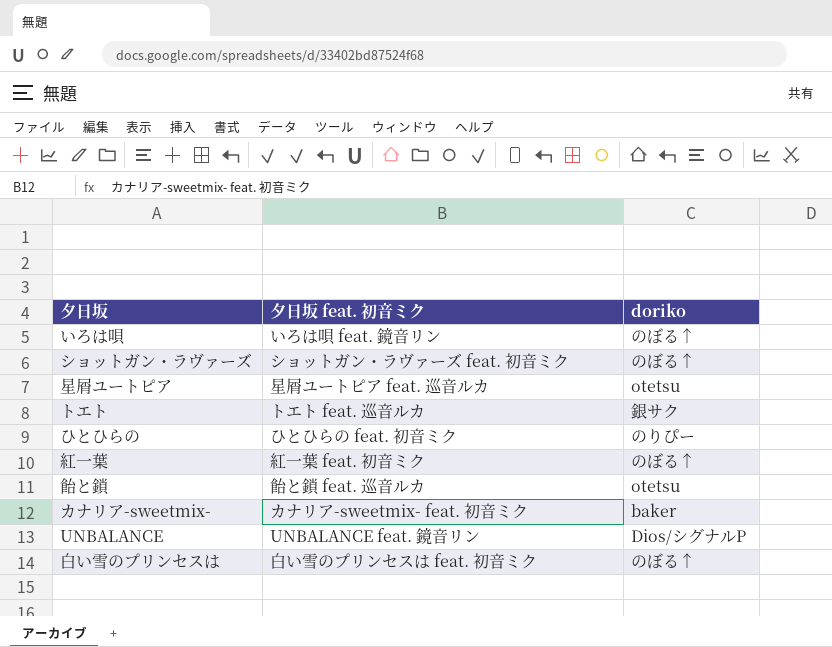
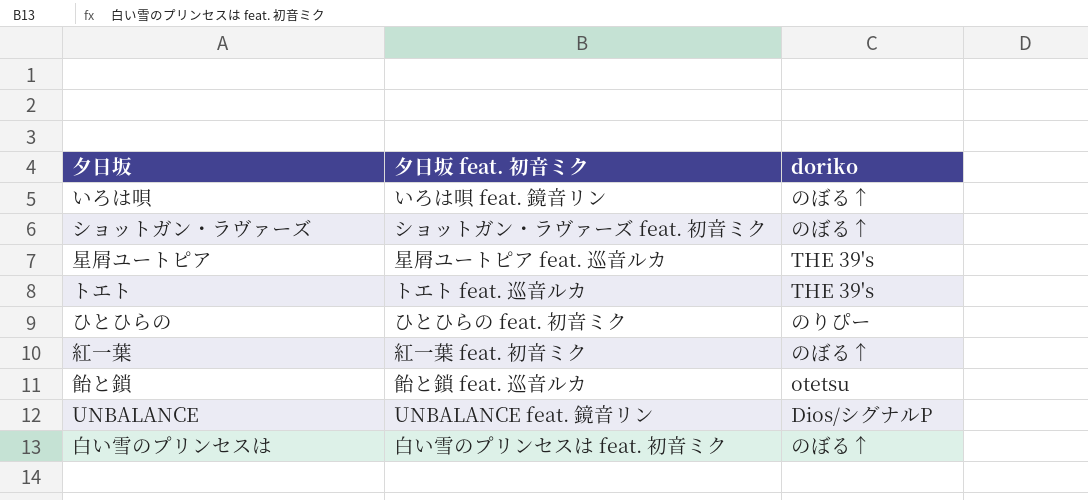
row カナリア-sweetmix-: カナリア-sweetmix- feat. 初音ミク | baker -> none
星屑ユートピア | doriko: otetsu -> THE 39's
トエト | doriko: 銀サク -> THE 39's

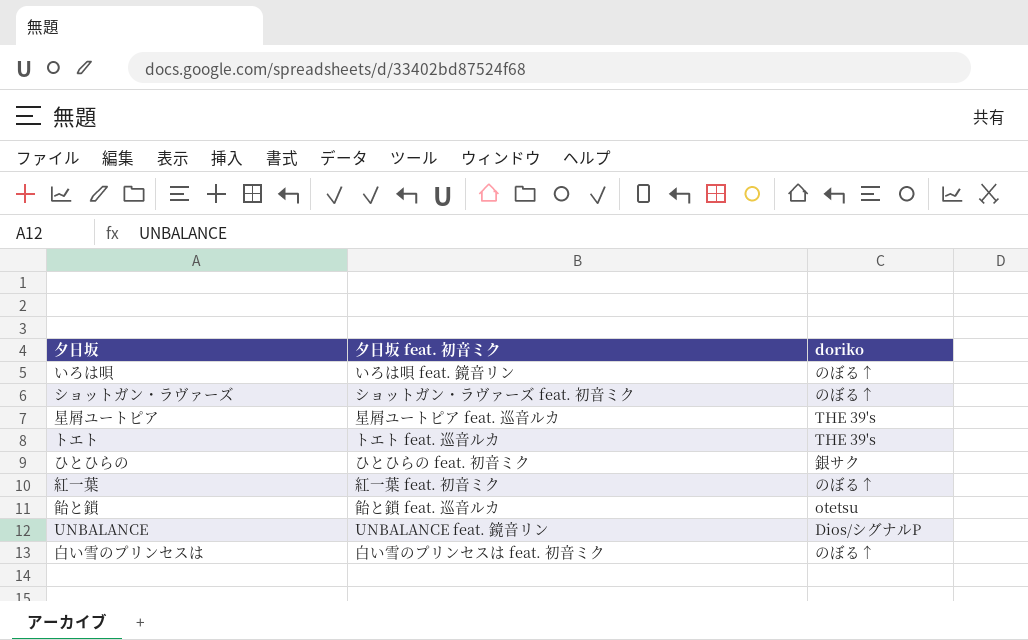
ひとひらの | doriko: のりぴー -> 銀サク

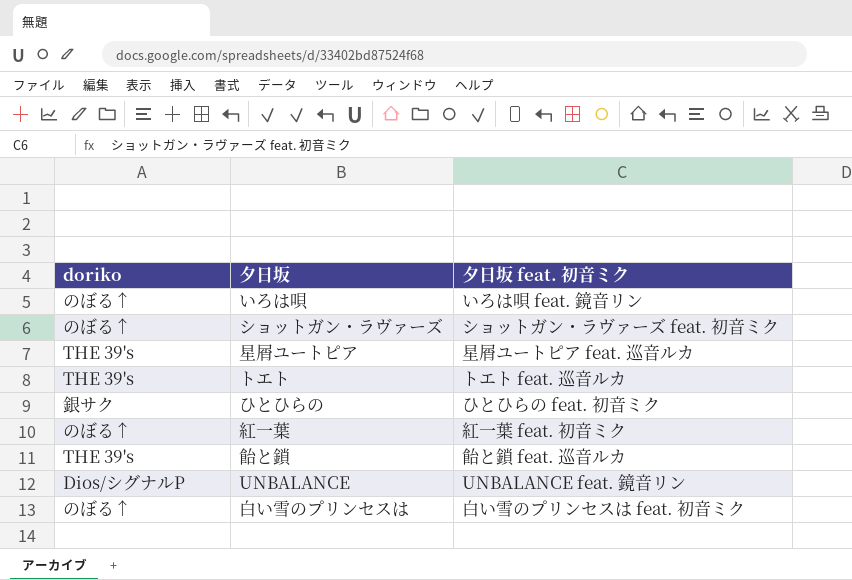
column doriko | position: 3 -> 1
飴と鎖 | doriko: otetsu -> THE 39's

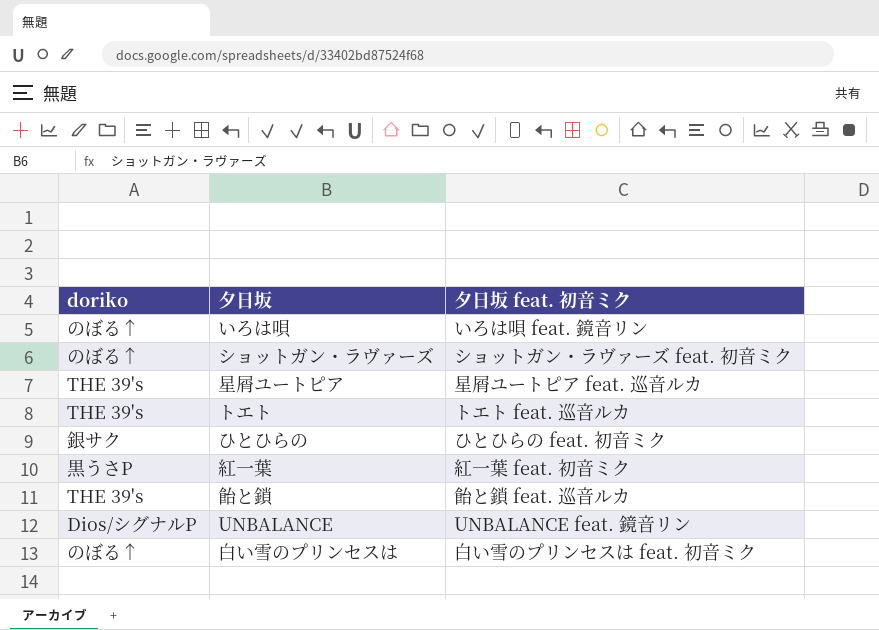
紅一葉 | doriko: のぼる↑ -> 黒うさP

